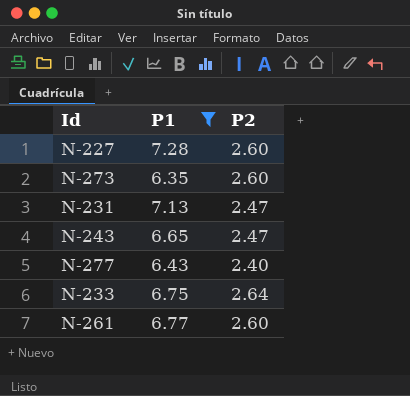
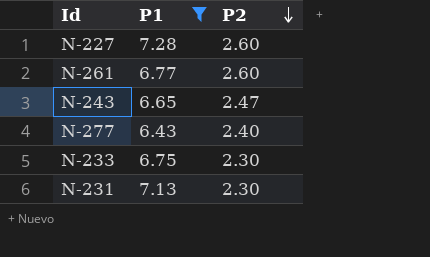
row order: none -> P2 descending
row N-273: 6.35 | 2.60 -> none
N-233 | P2: 2.64 -> 2.30
N-231 | P2: 2.47 -> 2.30

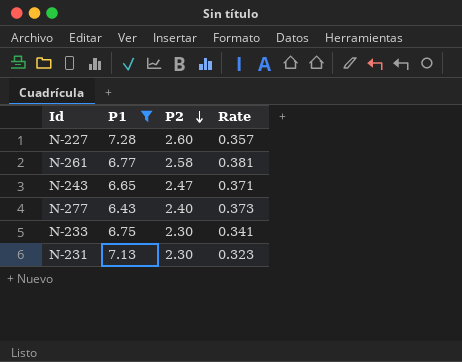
column Rate | formula: none -> [P2] / [P1]
N-261 | P2: 2.60 -> 2.58

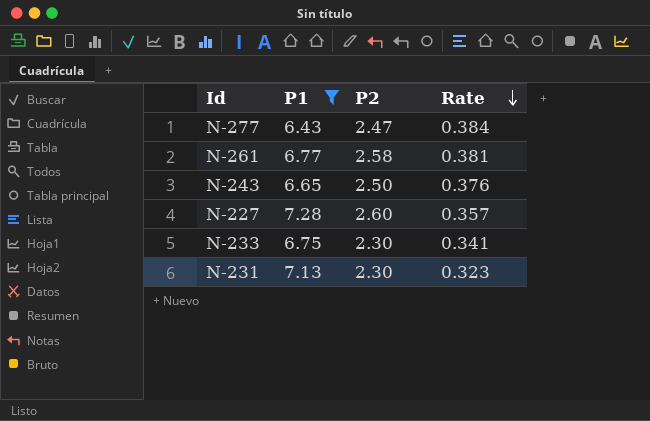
row order: P2 descending -> Rate descending
N-277 | P2: 2.40 -> 2.47
N-277 | Rate: 0.373 -> 0.384
N-243 | P2: 2.47 -> 2.50
N-243 | Rate: 0.371 -> 0.376

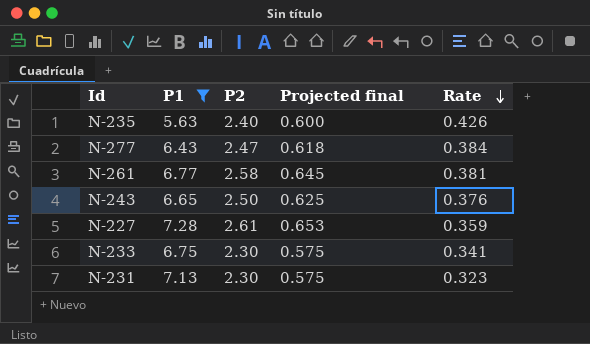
column Projected final | formula: none -> [P2] * 0.25
row N-235: none -> 5.63 | 2.40 | 0.600 | 0.426
N-227 | P2: 2.60 -> 2.61
N-227 | Rate: 0.357 -> 0.359

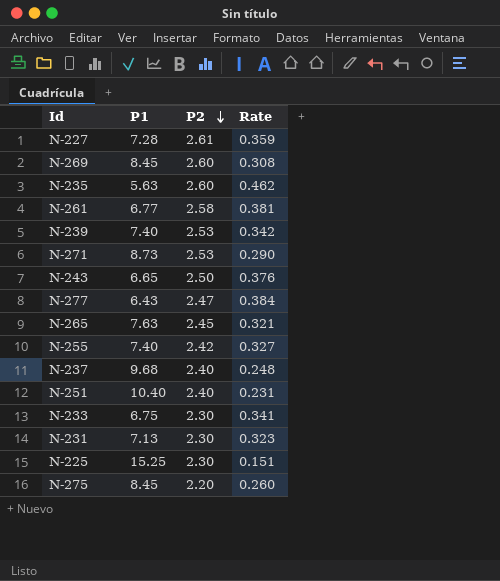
filter: P1 <= 7.28 -> none
row order: Rate descending -> P2 descending
column Projected final | formula: [P2] * 0.25 -> none
N-235 | P2: 2.40 -> 2.60
N-235 | Rate: 0.426 -> 0.462

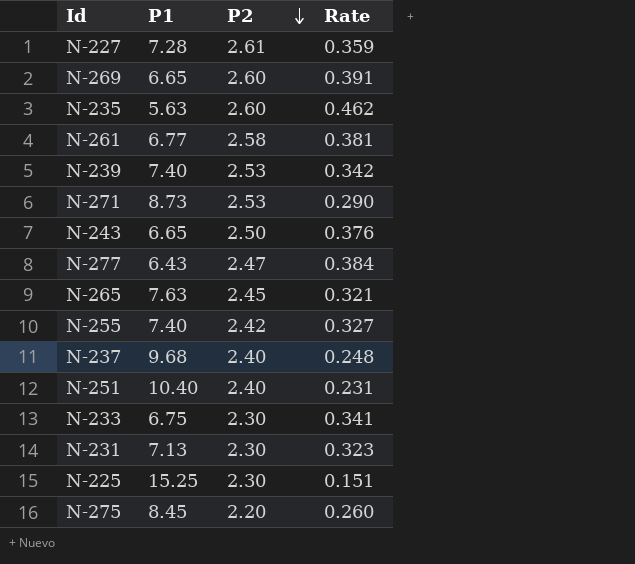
N-269 | P1: 8.45 -> 6.65
N-269 | Rate: 0.308 -> 0.391

